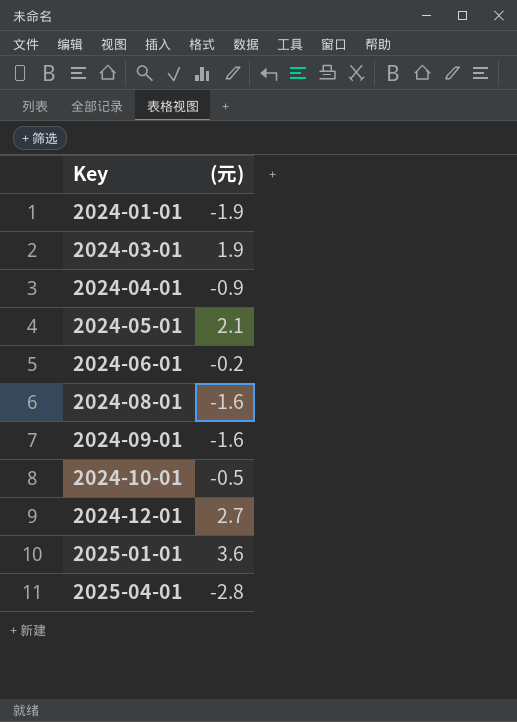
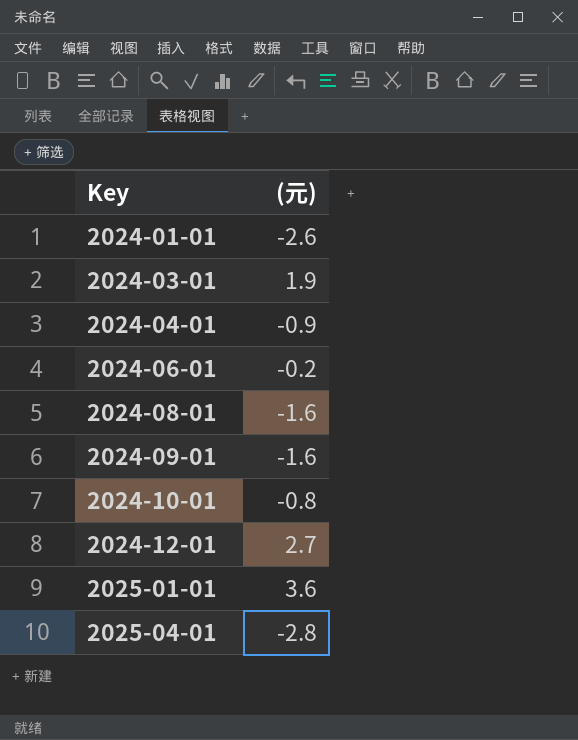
row 2024-05-01: 2.1 -> none
2024-01-01 | (元): -1.9 -> -2.6
2024-10-01 | (元): -0.5 -> -0.8

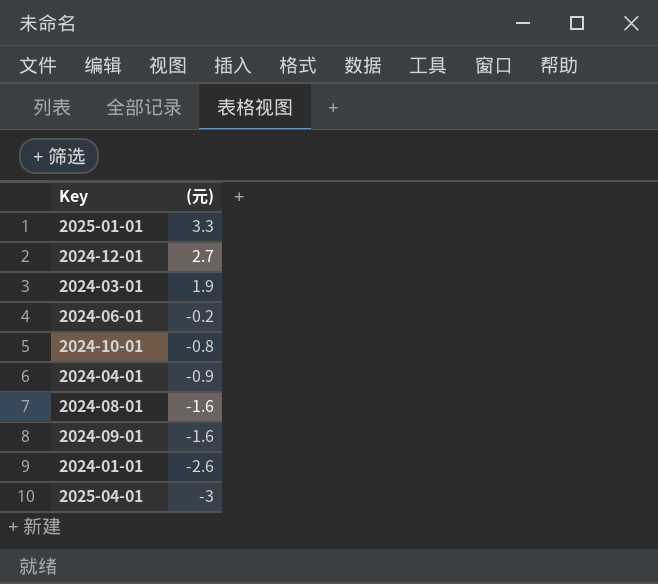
row order: Key ascending -> (元) descending
2025-01-01 | (元): 3.6 -> 3.3
2025-04-01 | (元): -2.8 -> -3

